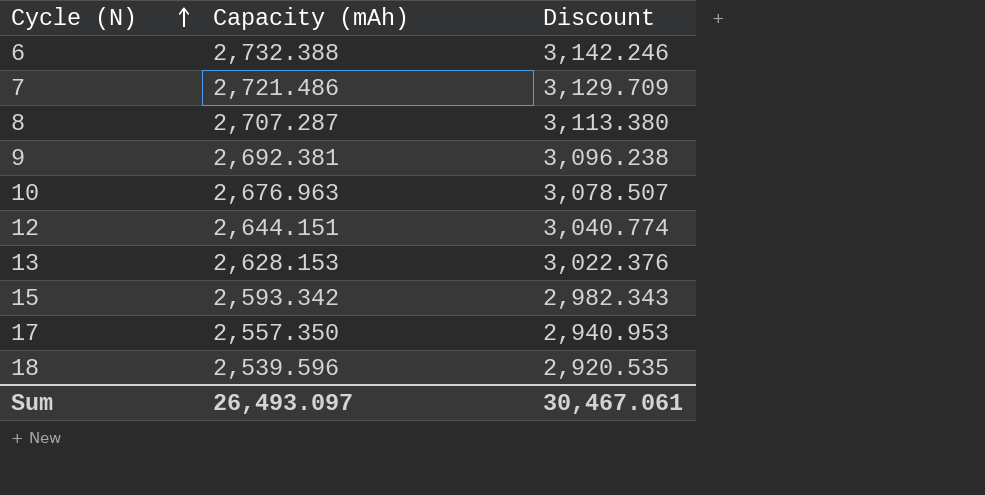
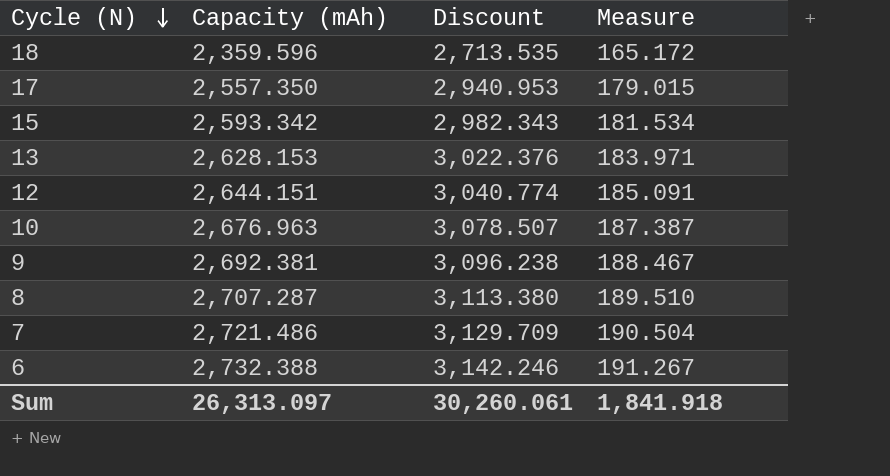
row order: Cycle (N) ascending -> Cycle (N) descending
column Measure | formula: none -> [Capacity (mAh)] * 0.07
18 | Capacity (mAh): 2,539.596 -> 2,359.596
18 | Discount: 2,920.535 -> 2,713.535
Sum | Capacity (mAh): 26,493.097 -> 26,313.097
Sum | Discount: 30,467.061 -> 30,260.061

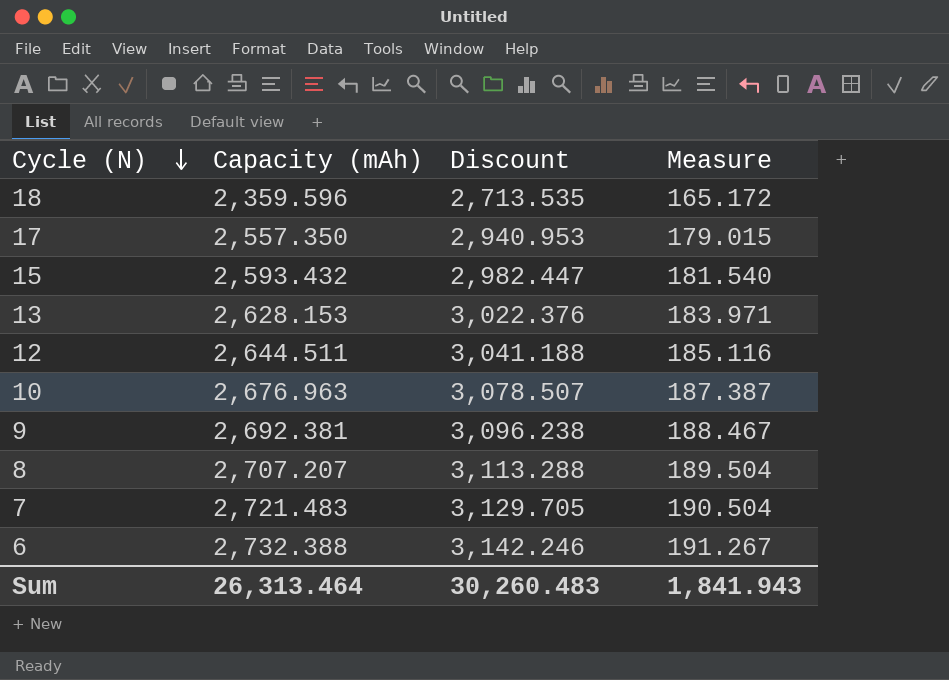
15 | Capacity (mAh): 2,593.342 -> 2,593.432
15 | Discount: 2,982.343 -> 2,982.447
15 | Measure: 181.534 -> 181.540
12 | Capacity (mAh): 2,644.151 -> 2,644.511
12 | Discount: 3,040.774 -> 3,041.188
12 | Measure: 185.091 -> 185.116
8 | Capacity (mAh): 2,707.287 -> 2,707.207
8 | Discount: 3,113.380 -> 3,113.288
8 | Measure: 189.510 -> 189.504
7 | Capacity (mAh): 2,721.486 -> 2,721.483
7 | Discount: 3,129.709 -> 3,129.705
Sum | Capacity (mAh): 26,313.097 -> 26,313.464
Sum | Discount: 30,260.061 -> 30,260.483
Sum | Measure: 1,841.918 -> 1,841.943

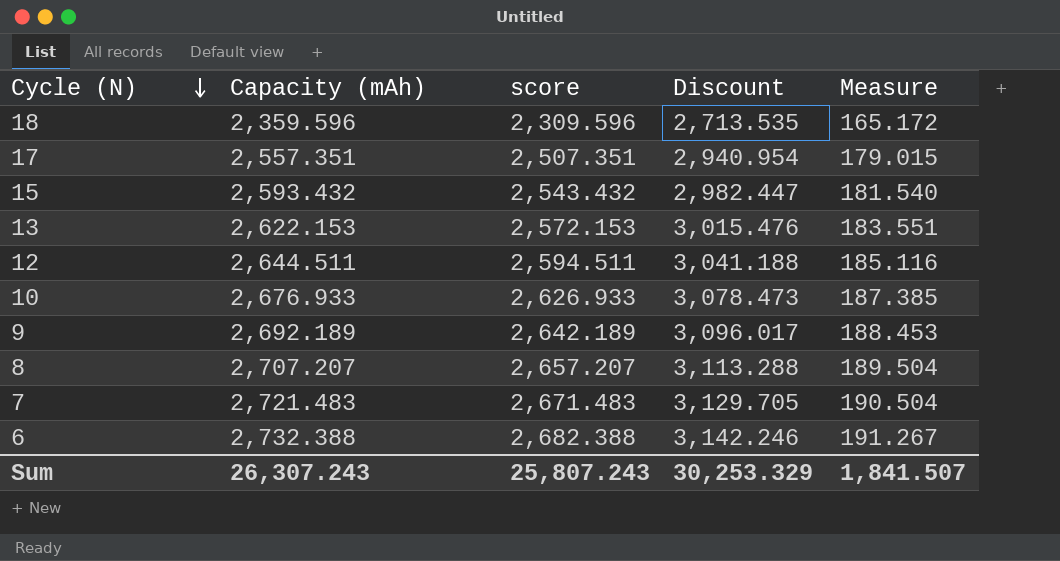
column score | formula: none -> [Capacity (mAh)] - 50
17 | Capacity (mAh): 2,557.350 -> 2,557.351
17 | Discount: 2,940.953 -> 2,940.954
13 | Capacity (mAh): 2,628.153 -> 2,622.153
13 | Discount: 3,022.376 -> 3,015.476
13 | Measure: 183.971 -> 183.551
10 | Capacity (mAh): 2,676.963 -> 2,676.933
10 | Discount: 3,078.507 -> 3,078.473
10 | Measure: 187.387 -> 187.385
9 | Capacity (mAh): 2,692.381 -> 2,692.189
9 | Discount: 3,096.238 -> 3,096.017
9 | Measure: 188.467 -> 188.453
Sum | Capacity (mAh): 26,313.464 -> 26,307.243
Sum | Discount: 30,260.483 -> 30,253.329
Sum | Measure: 1,841.943 -> 1,841.507

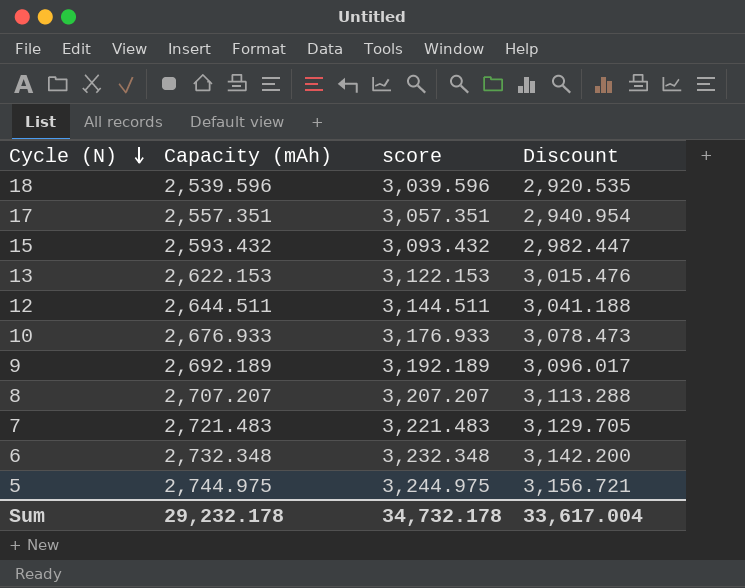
column Measure | formula: [Capacity (mAh)] * 0.07 -> none
column score | formula: [Capacity (mAh)] - 50 -> [Capacity (mAh)] + 500
18 | Capacity (mAh): 2,359.596 -> 2,539.596
18 | Discount: 2,713.535 -> 2,920.535
6 | Capacity (mAh): 2,732.388 -> 2,732.348
6 | Discount: 3,142.246 -> 3,142.200
row 5: none -> 2,744.975 | 3,244.975 | 3,156.721
Sum | Capacity (mAh): 26,307.243 -> 29,232.178
Sum | score: 25,807.243 -> 34,732.178
Sum | Discount: 30,253.329 -> 33,617.004

